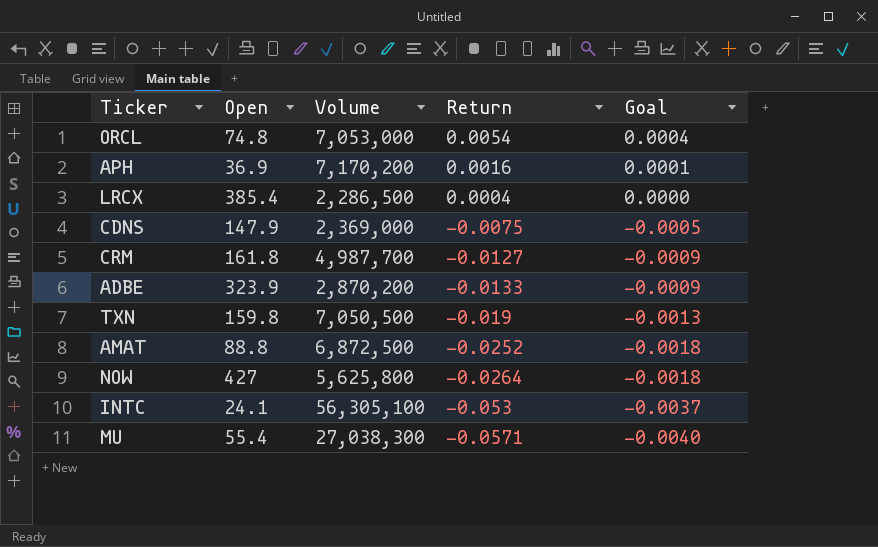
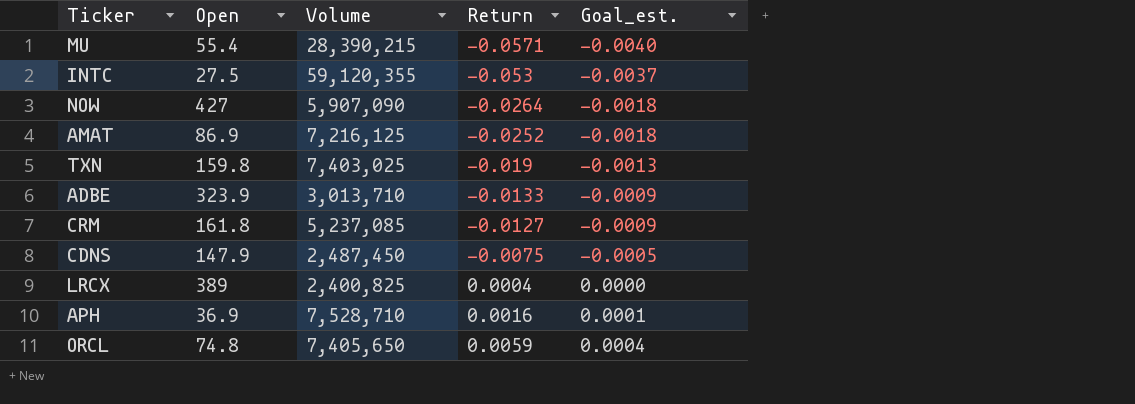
row order: Return descending -> Return ascending
column name: Goal -> Goal_est.
MU | Volume: 27,038,300 -> 28,390,215
INTC | Open: 24.1 -> 27.5
INTC | Volume: 56,305,100 -> 59,120,355
NOW | Volume: 5,625,800 -> 5,907,090
AMAT | Open: 88.8 -> 86.9
AMAT | Volume: 6,872,500 -> 7,216,125
TXN | Volume: 7,050,500 -> 7,403,025
ADBE | Volume: 2,870,200 -> 3,013,710
CRM | Volume: 4,987,700 -> 5,237,085
CDNS | Volume: 2,369,000 -> 2,487,450
LRCX | Open: 385.4 -> 389
LRCX | Volume: 2,286,500 -> 2,400,825
APH | Volume: 7,170,200 -> 7,528,710
ORCL | Volume: 7,053,000 -> 7,405,650
ORCL | Return: 0.0054 -> 0.0059

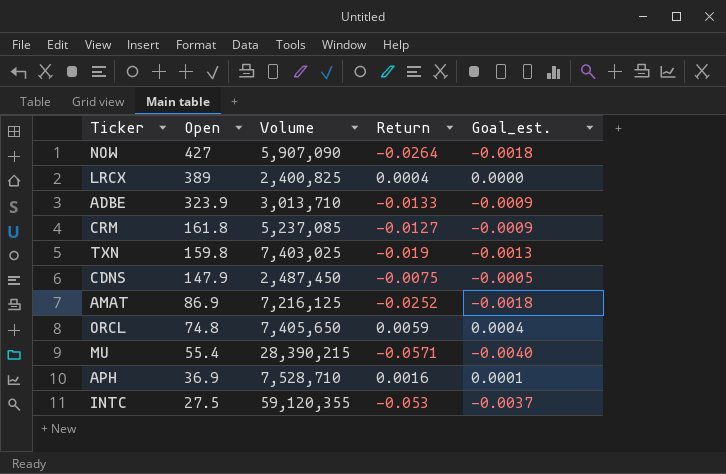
row order: Return ascending -> Open descending

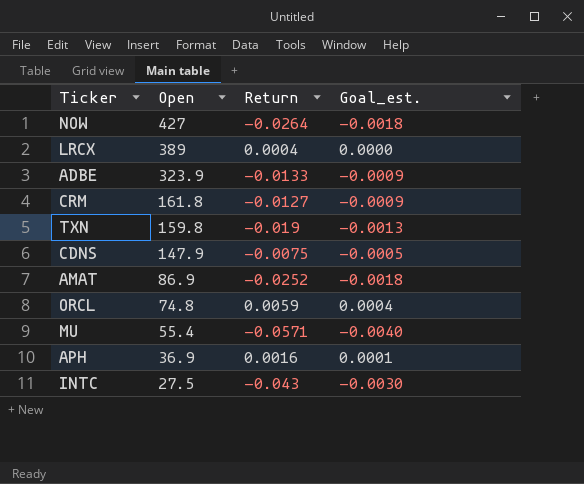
column Volume | position: 3 -> none
INTC | Return: -0.053 -> -0.043
INTC | Goal_est.: -0.0037 -> -0.0030

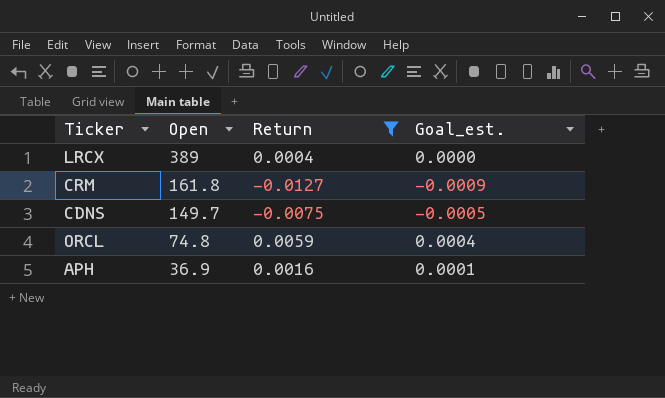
filter: none -> Return >= -0.0127
CDNS | Open: 147.9 -> 149.7

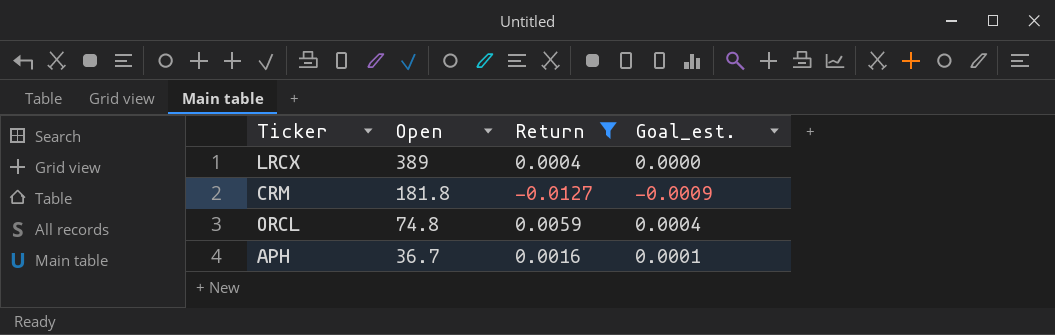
row CDNS: 149.7 | -0.0075 | -0.0005 -> none
CRM | Open: 161.8 -> 181.8
APH | Open: 36.9 -> 36.7

